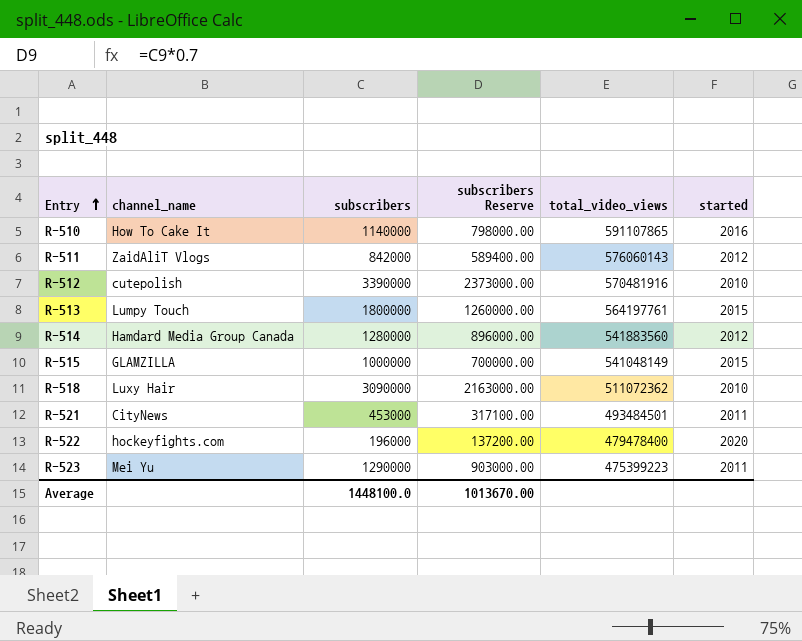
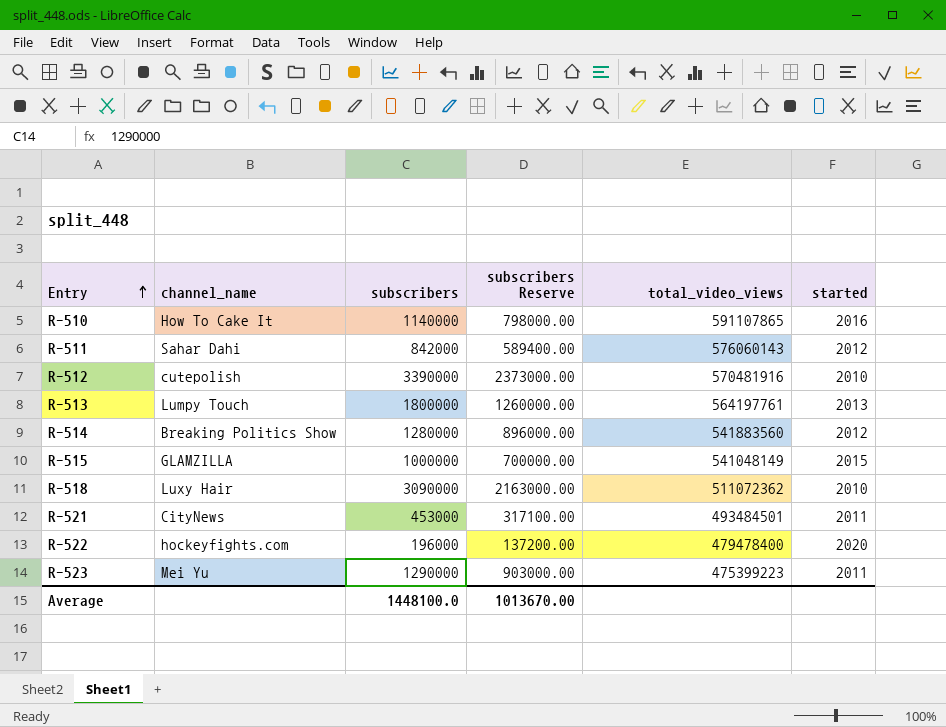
R-511 | channel_name: ZaidAliT Vlogs -> Sahar Dahi
R-513 | started: 2015 -> 2013
R-514 | channel_name: Hamdard Media Group Canada -> Breaking Politics Show

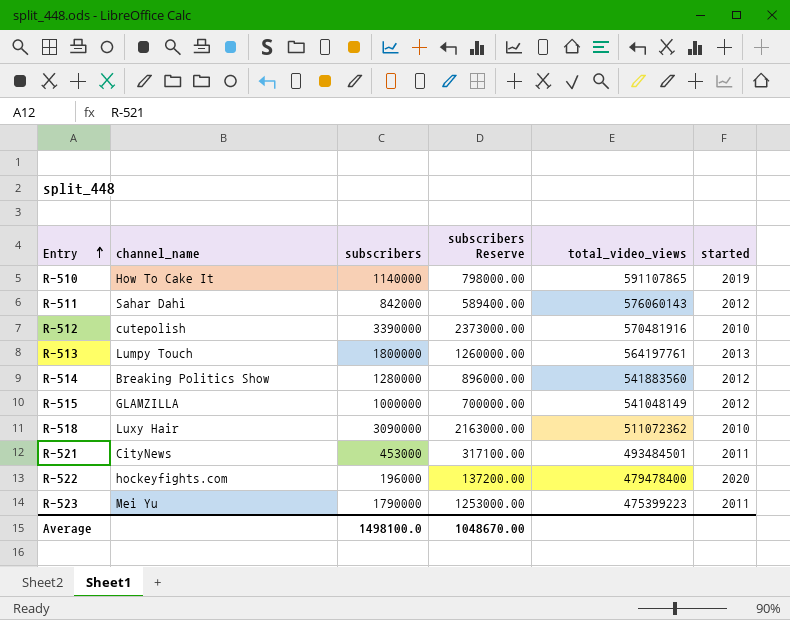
R-510 | started: 2016 -> 2019
R-515 | started: 2015 -> 2012
R-523 | subscribers: 1290000 -> 1790000
R-523 | subscribers Reserve: 903000.00 -> 1253000.00
Average | subscribers: 1448100.0 -> 1498100.0
Average | subscribers Reserve: 1013670.00 -> 1048670.00

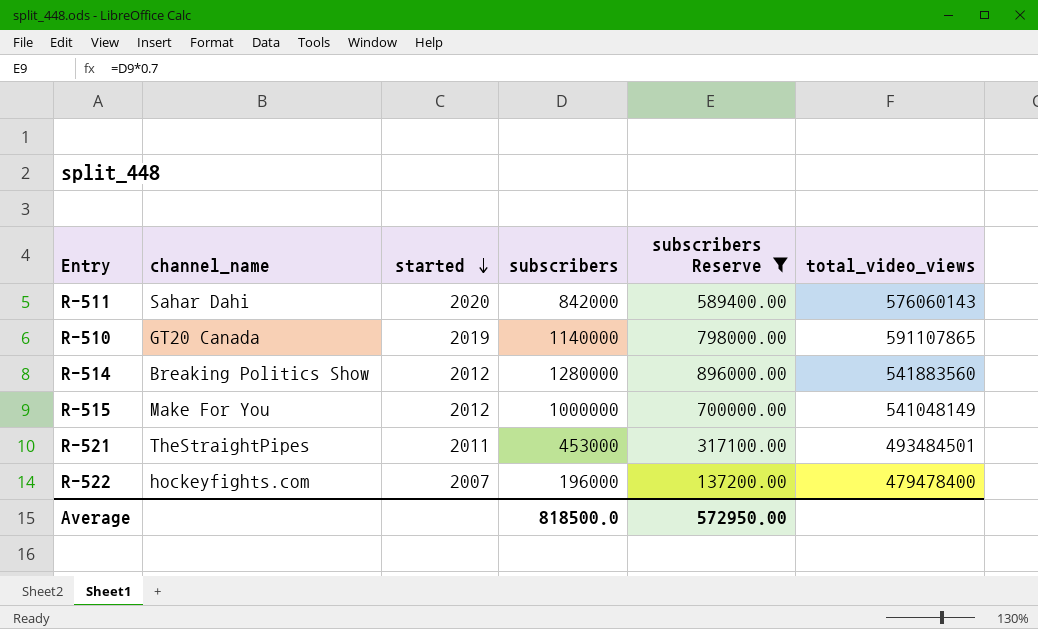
filter: none -> subscribers Reserve <= 896000.00
row order: Entry ascending -> started descending
column started | position: 6 -> 3
R-511 | started: 2012 -> 2020
R-510 | channel_name: How To Cake It -> GT20 Canada
R-515 | channel_name: GLAMZILLA -> Make For You
R-521 | channel_name: CityNews -> TheStraightPipes
R-522 | started: 2020 -> 2007
Average | subscribers: 1498100.0 -> 818500.0
Average | subscribers Reserve: 1048670.00 -> 572950.00

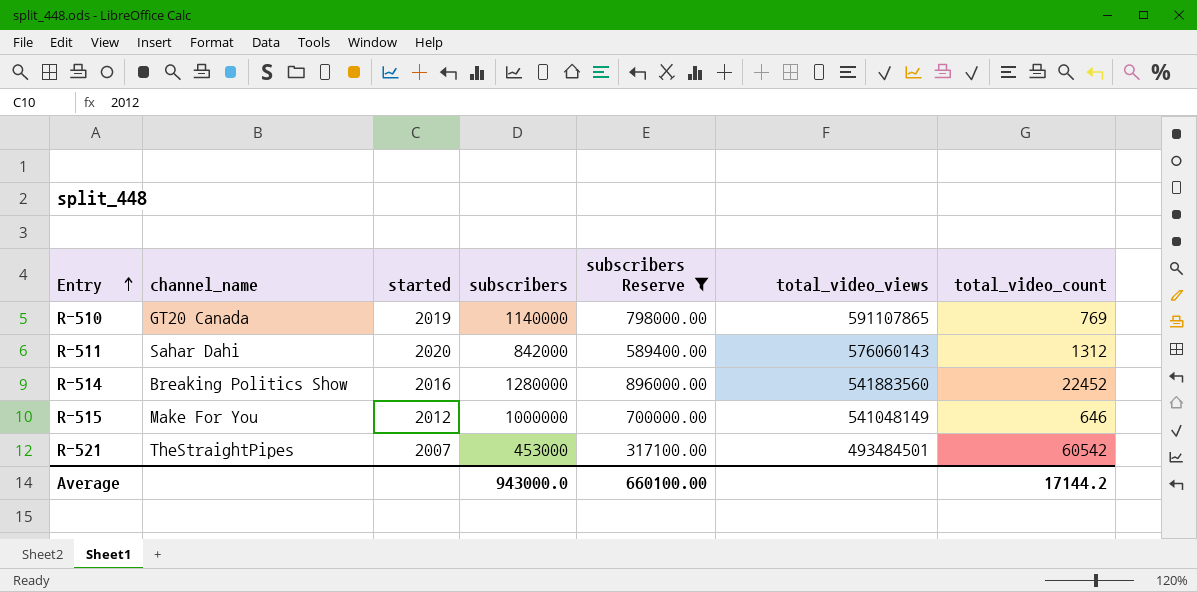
row order: started descending -> Entry ascending
column total_video_count | position: none -> 7
row R-522: hockeyfights.com | 2007 | 196000 | 137200.00 | 479478400 -> none
R-514 | started: 2012 -> 2016
R-521 | started: 2011 -> 2007
Average | subscribers: 818500.0 -> 943000.0
Average | subscribers Reserve: 572950.00 -> 660100.00

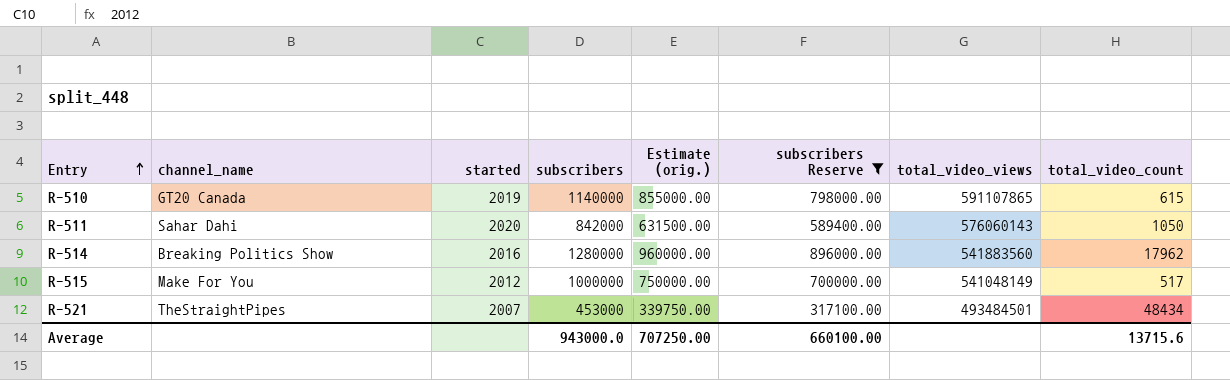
column Estimate (orig.) | formula: none -> [subscribers] * 0.75
R-510 | total_video_count: 769 -> 615
R-511 | total_video_count: 1312 -> 1050
R-514 | total_video_count: 22452 -> 17962
R-515 | total_video_count: 646 -> 517
R-521 | total_video_count: 60542 -> 48434
Average | total_video_count: 17144.2 -> 13715.6

